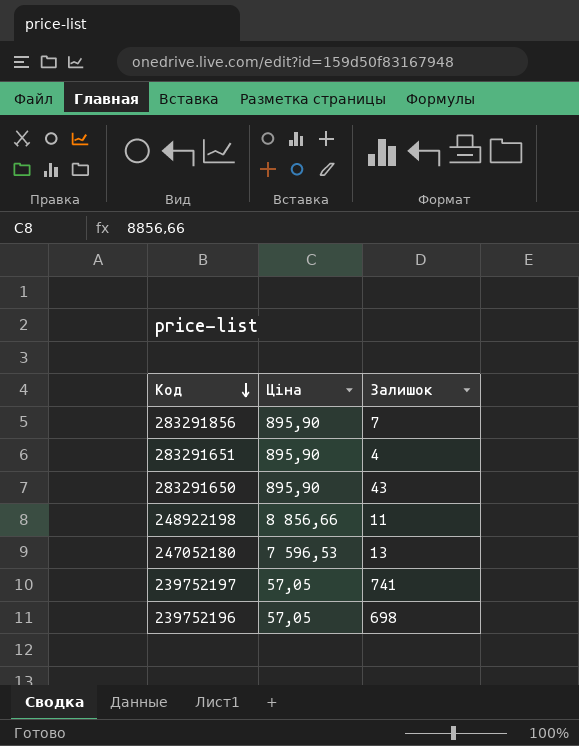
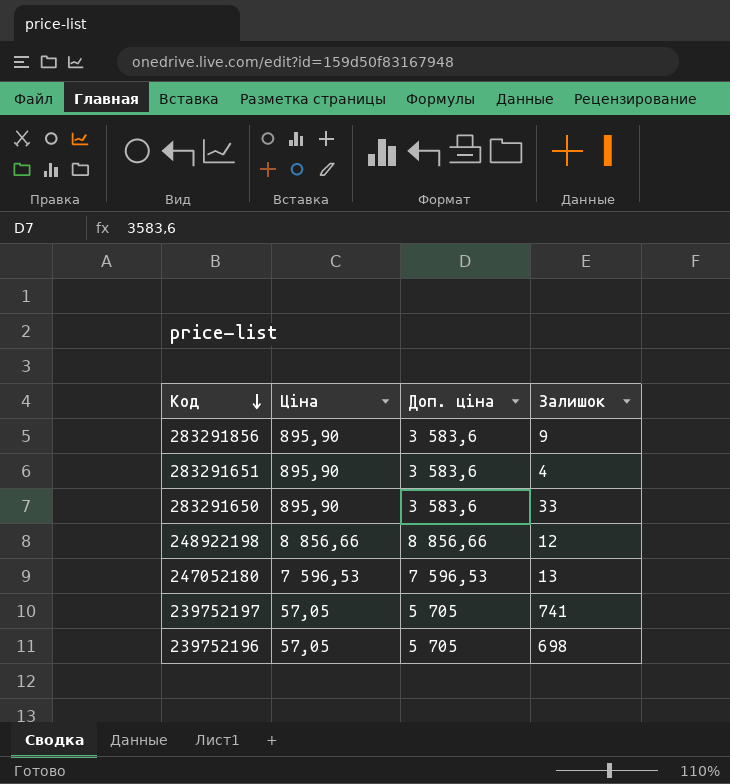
column Доп. ціна | position: none -> 3
283291856 | Залишок: 7 -> 9
283291650 | Залишок: 43 -> 33
248922198 | Залишок: 11 -> 12

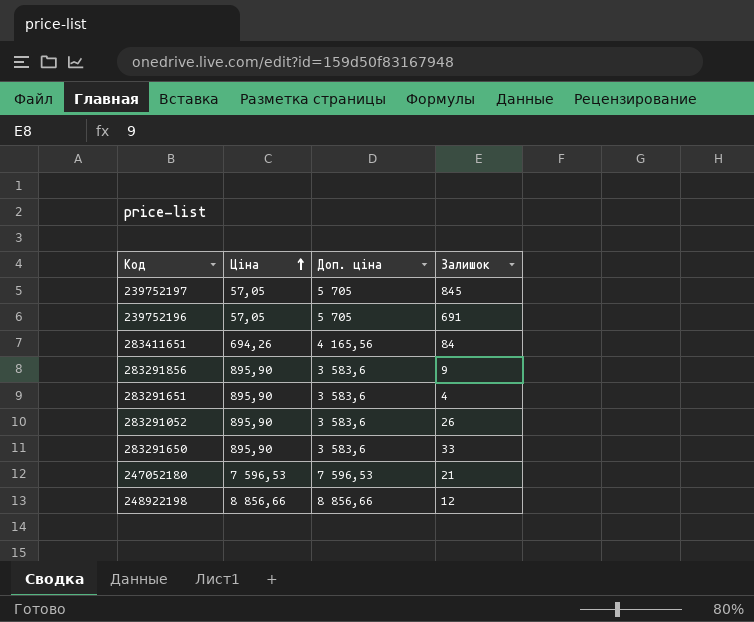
row order: Код descending -> Ціна ascending
239752197 | Залишок: 741 -> 845
239752196 | Залишок: 698 -> 691
row 283411651: none -> 694,26 | 4 165,56 | 84
row 283291052: none -> 895,90 | 3 583,6 | 26
247052180 | Залишок: 13 -> 21

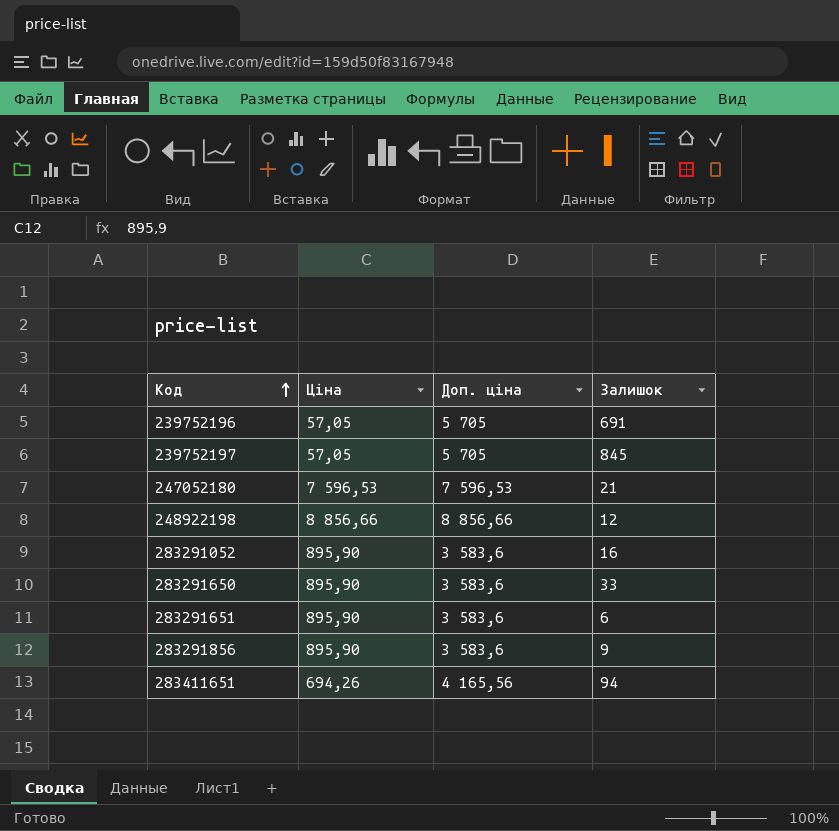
row order: Ціна ascending -> Код ascending
283291052 | Залишок: 26 -> 16
283291651 | Залишок: 4 -> 6
283411651 | Залишок: 84 -> 94

